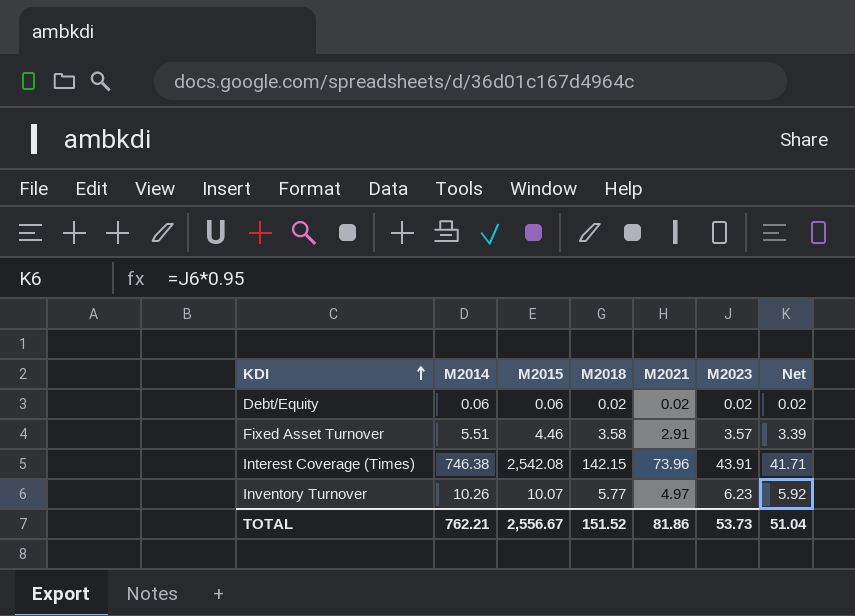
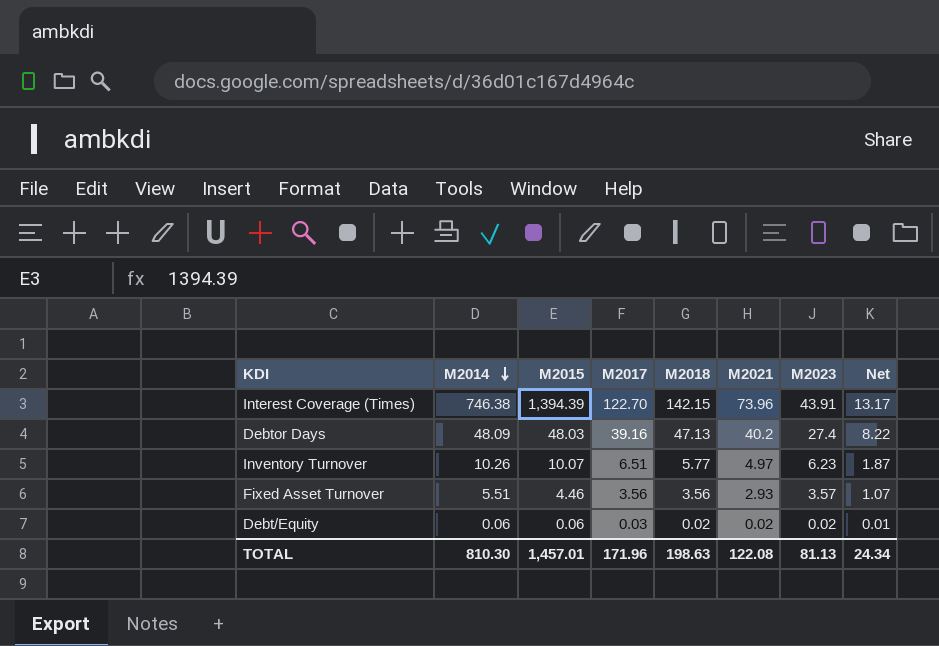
row order: KDI ascending -> M2014 descending
column M2017 | position: none -> 4
column Net | formula: [M2023] * 0.95 -> [M2023] * 0.3
Interest Coverage (Times) | M2015: 2,542.08 -> 1,394.39
row Debtor Days: none -> 48.09 | 48.03 | 39.16 | 47.13 | 40.2 | 27.4 | 8.22
Fixed Asset Turnover | M2018: 3.58 -> 3.56
Fixed Asset Turnover | M2021: 2.91 -> 2.93
TOTAL | M2014: 762.21 -> 810.30
TOTAL | M2015: 2,556.67 -> 1,457.01
TOTAL | M2018: 151.52 -> 198.63
TOTAL | M2021: 81.86 -> 122.08
TOTAL | M2023: 53.73 -> 81.13
TOTAL | Net: 51.04 -> 24.34

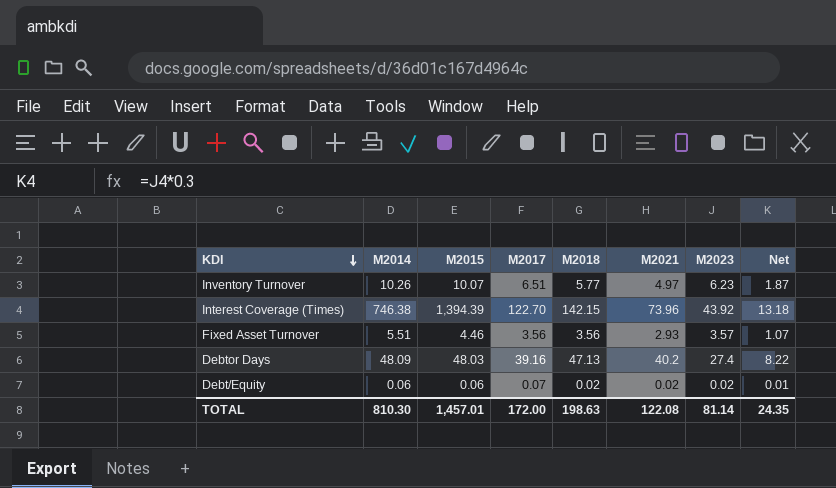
row order: M2014 descending -> KDI descending
Interest Coverage (Times) | M2023: 43.91 -> 43.92
Interest Coverage (Times) | Net: 13.17 -> 13.18
Debt/Equity | M2017: 0.03 -> 0.07
TOTAL | M2017: 171.96 -> 172.00
TOTAL | M2023: 81.13 -> 81.14
TOTAL | Net: 24.34 -> 24.35

